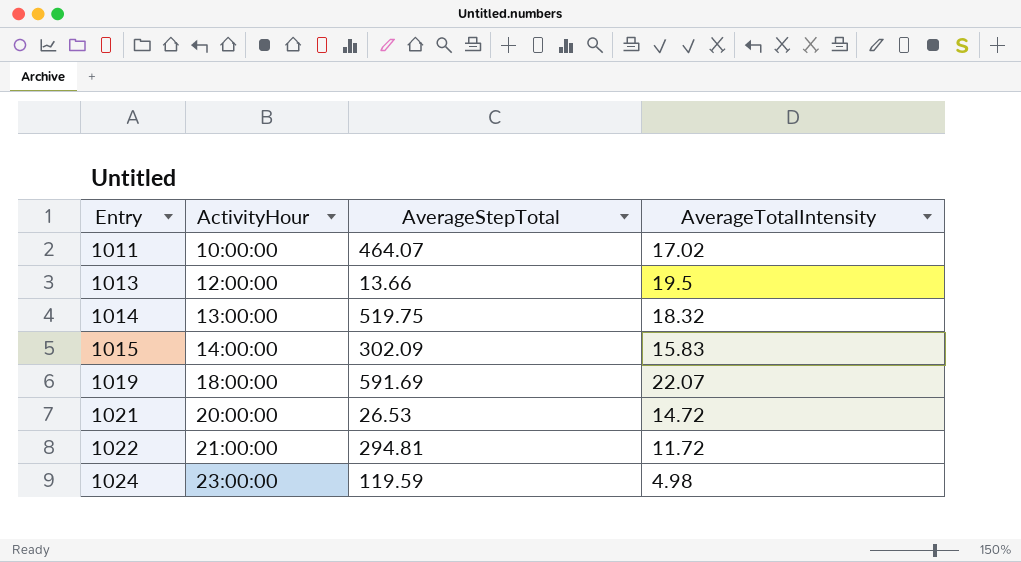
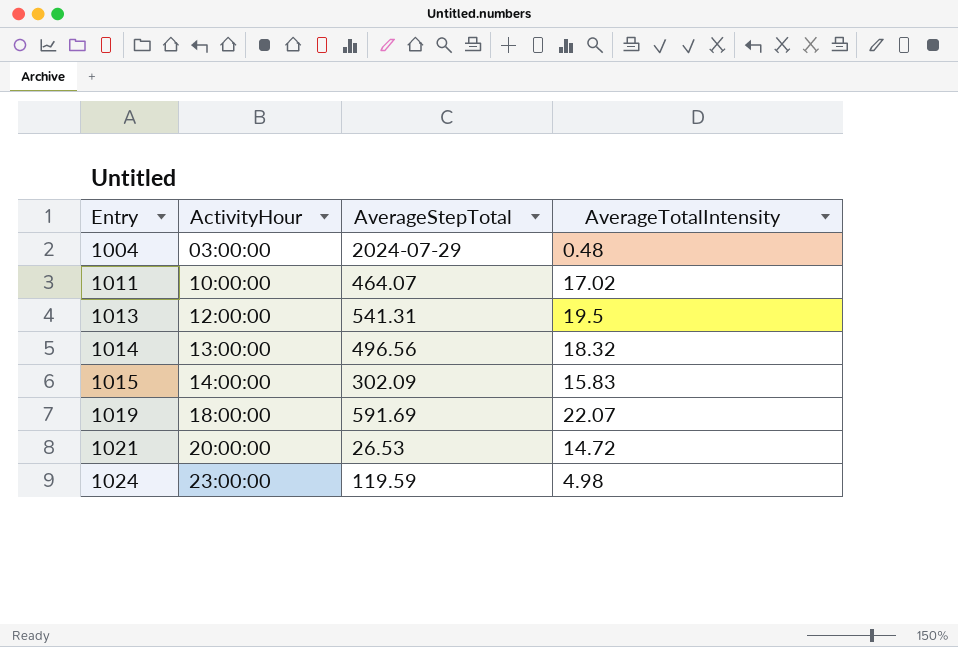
row 1022: 21:00:00 | 294.81 | 11.72 -> none
row 1004: none -> 03:00:00 | 2024-07-29 | 0.48
1013 | AverageStepTotal: 13.66 -> 541.31
1014 | AverageStepTotal: 519.75 -> 496.56

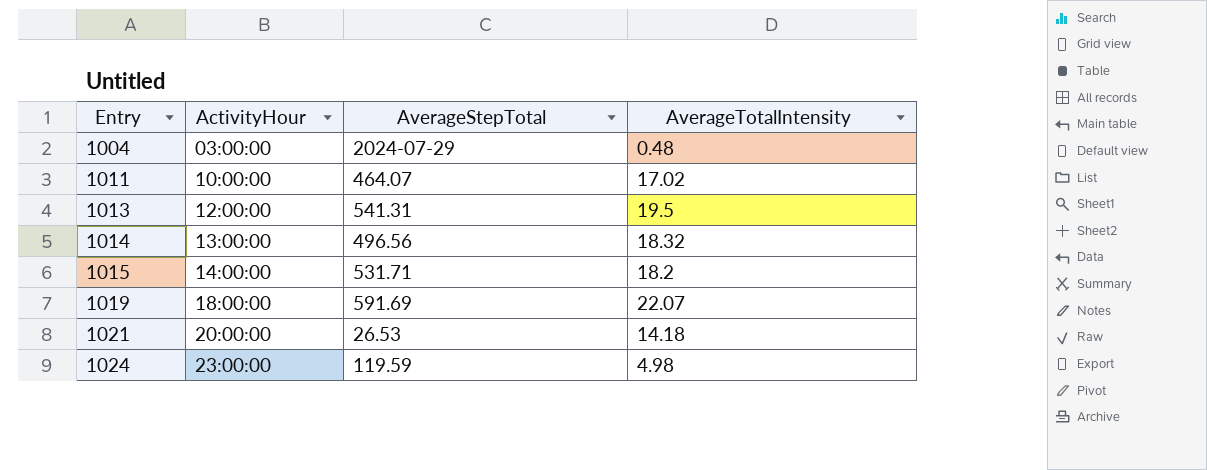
1015 | AverageStepTotal: 302.09 -> 531.71
1015 | AverageTotalIntensity: 15.83 -> 18.2
1021 | AverageTotalIntensity: 14.72 -> 14.18

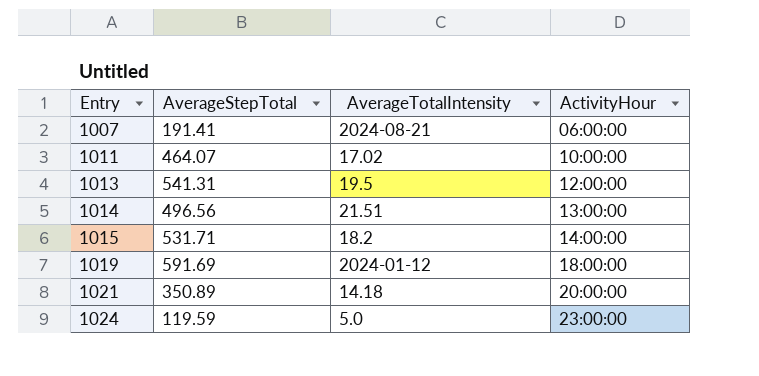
column ActivityHour | position: 2 -> 4
row 1004: 03:00:00 | 2024-07-29 | 0.48 -> none
row 1007: none -> 191.41 | 2024-08-21 | 06:00:00
1014 | AverageTotalIntensity: 18.32 -> 21.51
1019 | AverageTotalIntensity: 22.07 -> 2024-01-12
1021 | AverageStepTotal: 26.53 -> 350.89
1024 | AverageTotalIntensity: 4.98 -> 5.0

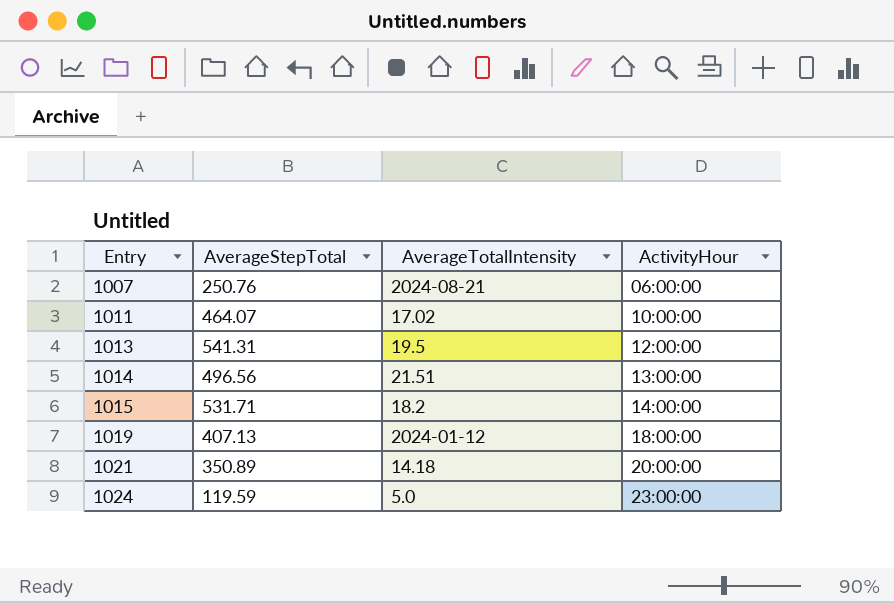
1007 | AverageStepTotal: 191.41 -> 250.76
1019 | AverageStepTotal: 591.69 -> 407.13

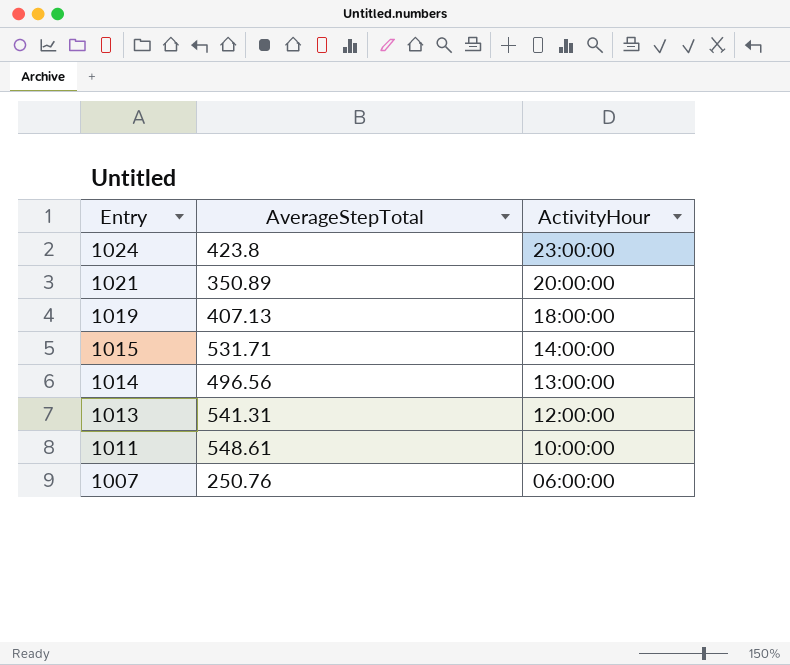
row order: Entry ascending -> Entry descending
column AverageTotalIntensity | position: 3 -> none
1024 | AverageStepTotal: 119.59 -> 423.8
1011 | AverageStepTotal: 464.07 -> 548.61

